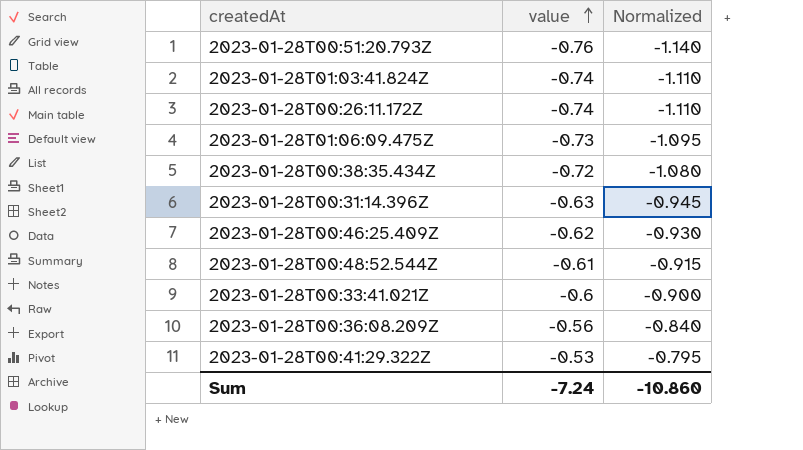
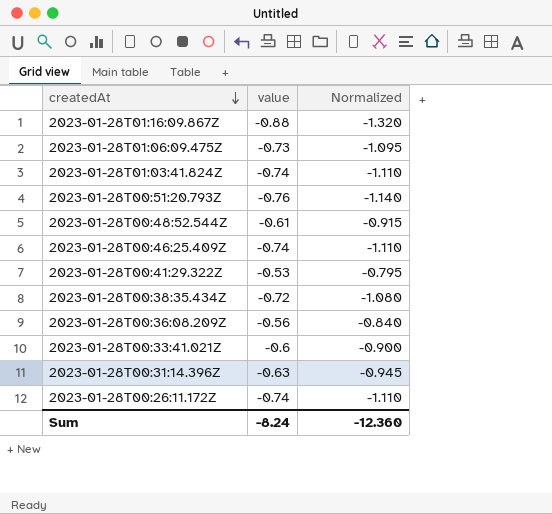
row order: value ascending -> createdAt descending
row 2023-01-28T01:16:09.867Z: none -> -0.88 | -1.320
2023-01-28T00:46:25.409Z | value: -0.62 -> -0.74
2023-01-28T00:46:25.409Z | Normalized: -0.930 -> -1.110
Sum | value: -7.24 -> -8.24
Sum | Normalized: -10.860 -> -12.360

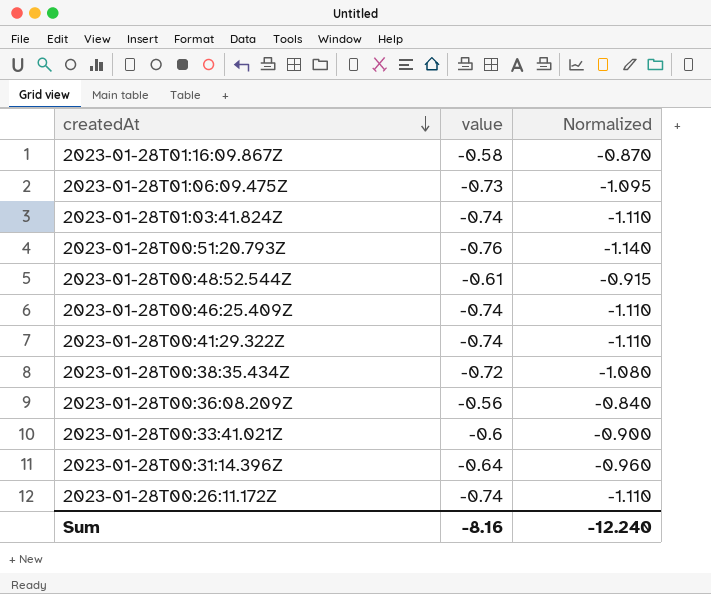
2023-01-28T01:16:09.867Z | value: -0.88 -> -0.58
2023-01-28T01:16:09.867Z | Normalized: -1.320 -> -0.870
2023-01-28T00:41:29.322Z | value: -0.53 -> -0.74
2023-01-28T00:41:29.322Z | Normalized: -0.795 -> -1.110
2023-01-28T00:31:14.396Z | value: -0.63 -> -0.64
2023-01-28T00:31:14.396Z | Normalized: -0.945 -> -0.960
Sum | value: -8.24 -> -8.16
Sum | Normalized: -12.360 -> -12.240

